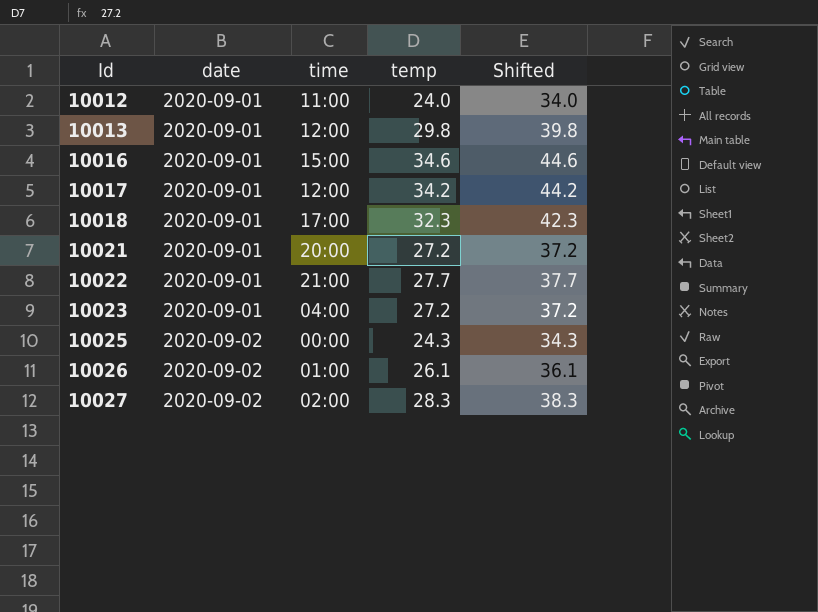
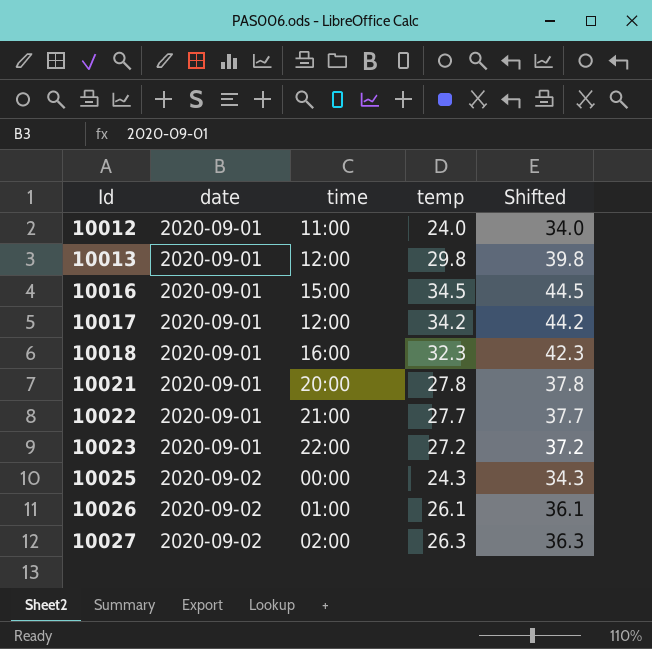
10016 | temp: 34.6 -> 34.5
10016 | Shifted: 44.6 -> 44.5
10018 | time: 17:00 -> 16:00
10021 | temp: 27.2 -> 27.8
10021 | Shifted: 37.2 -> 37.8
10023 | time: 04:00 -> 22:00
10027 | temp: 28.3 -> 26.3
10027 | Shifted: 38.3 -> 36.3

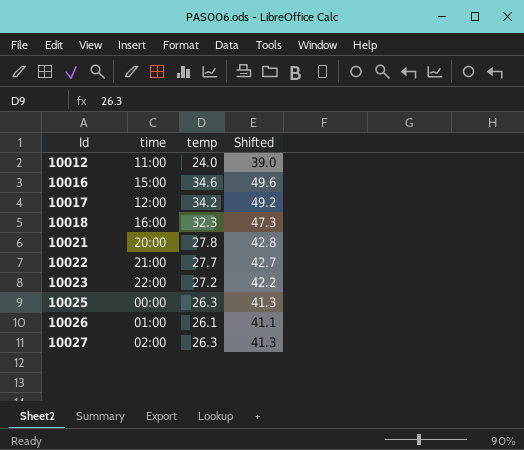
column date | position: 2 -> none
column Shifted | formula: [temp] + 10 -> [temp] + 15
row 10013: 2020-09-01 | 12:00 | 29.8 | 39.8 -> none
10016 | temp: 34.5 -> 34.6
10025 | temp: 24.3 -> 26.3

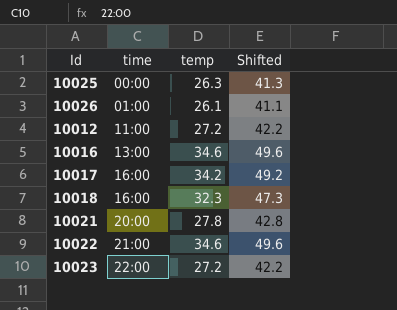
row order: Id ascending -> time ascending
row 10027: 02:00 | 26.3 | 41.3 -> none
10012 | temp: 24.0 -> 27.2
10012 | Shifted: 39.0 -> 42.2
10016 | time: 15:00 -> 13:00
10017 | time: 12:00 -> 16:00
10022 | temp: 27.7 -> 34.6
10022 | Shifted: 42.7 -> 49.6

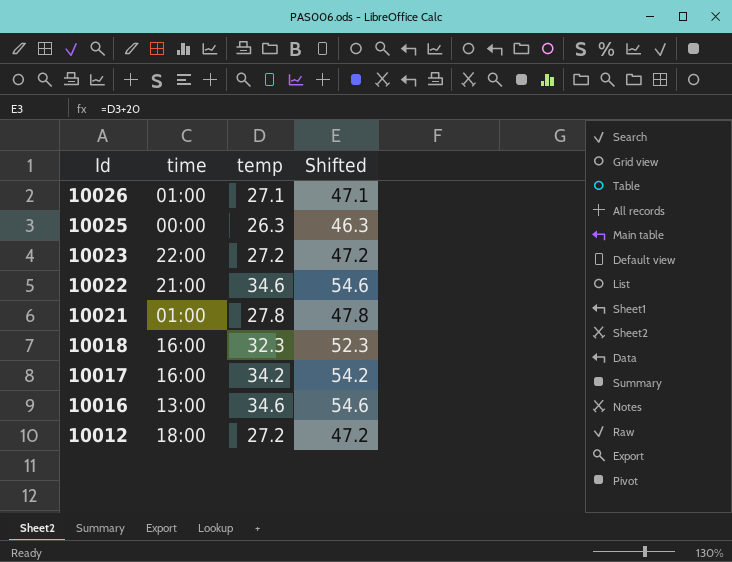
row order: time ascending -> Id descending
column Shifted | formula: [temp] + 15 -> [temp] + 20
10026 | temp: 26.1 -> 27.1
10021 | time: 20:00 -> 01:00
10012 | time: 11:00 -> 18:00

